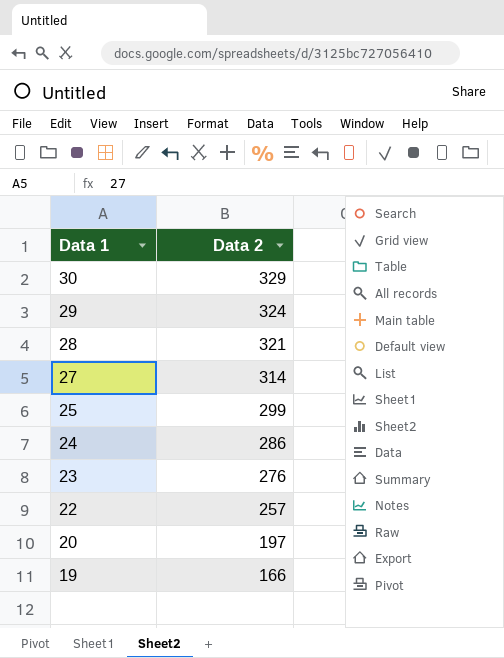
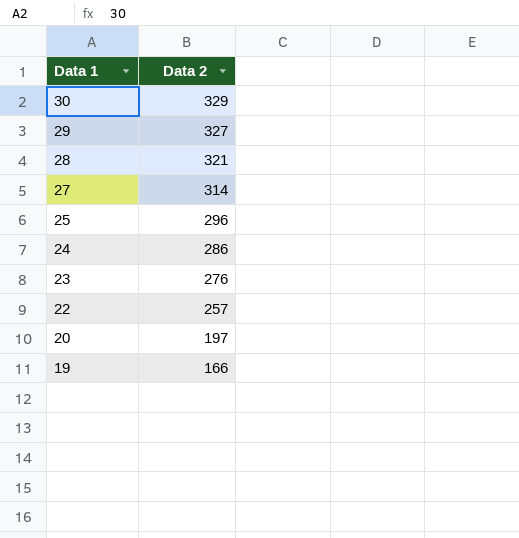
29 | Data 2: 324 -> 327
25 | Data 2: 299 -> 296

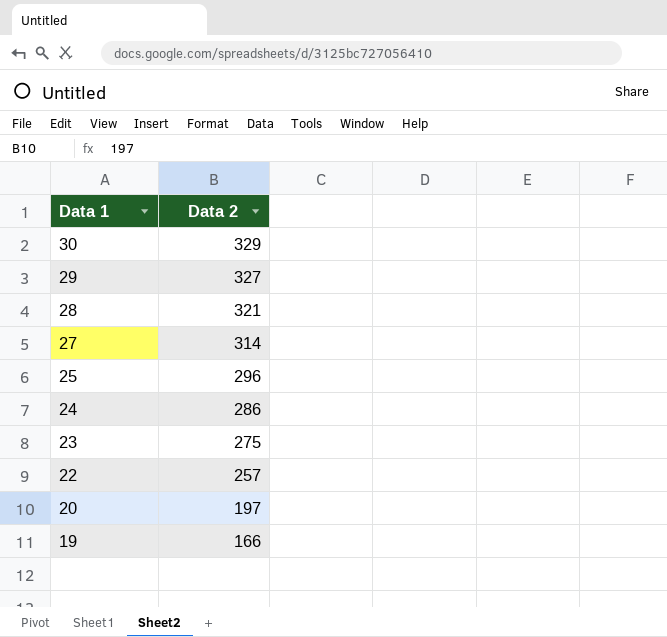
23 | Data 2: 276 -> 275

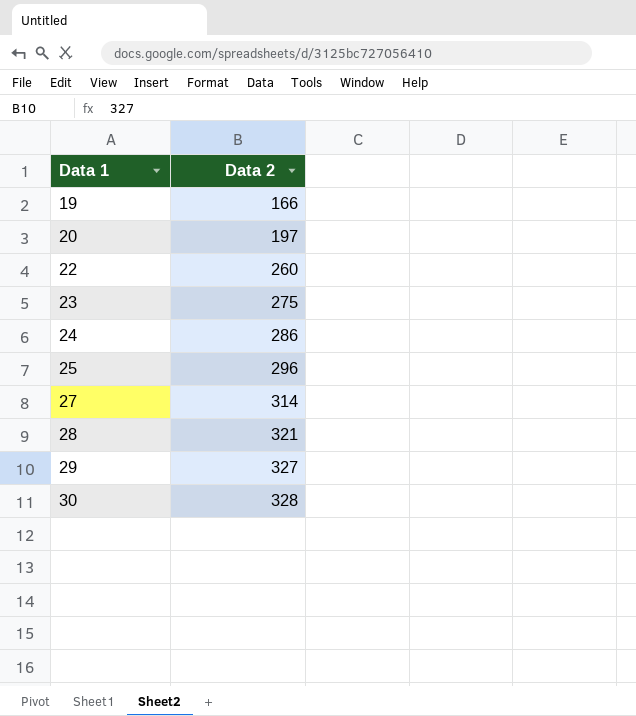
row order: Data 1 descending -> Data 1 ascending
22 | Data 2: 257 -> 260
30 | Data 2: 329 -> 328

